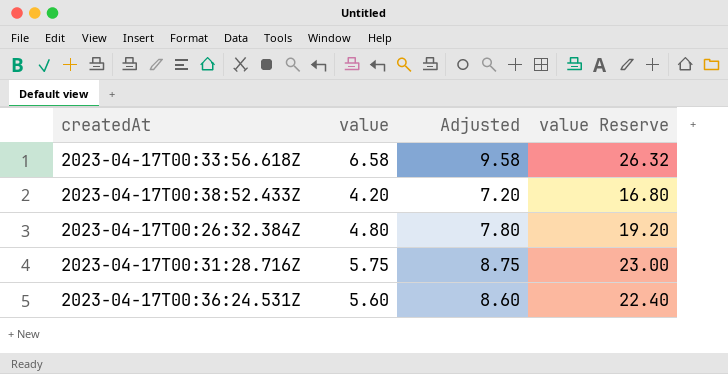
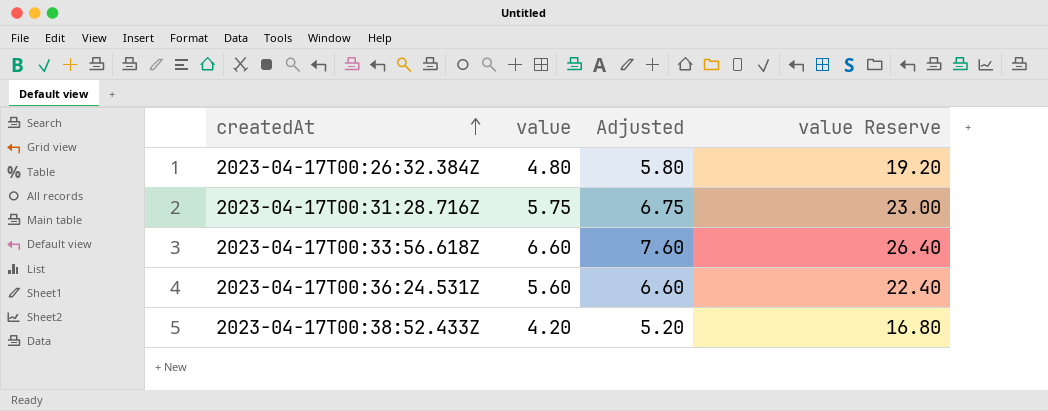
row order: none -> createdAt ascending
column Adjusted | formula: [value] + 3 -> [value] + 1
2023-04-17T00:33:56.618Z | value: 6.58 -> 6.60
2023-04-17T00:33:56.618Z | value Reserve: 26.32 -> 26.40

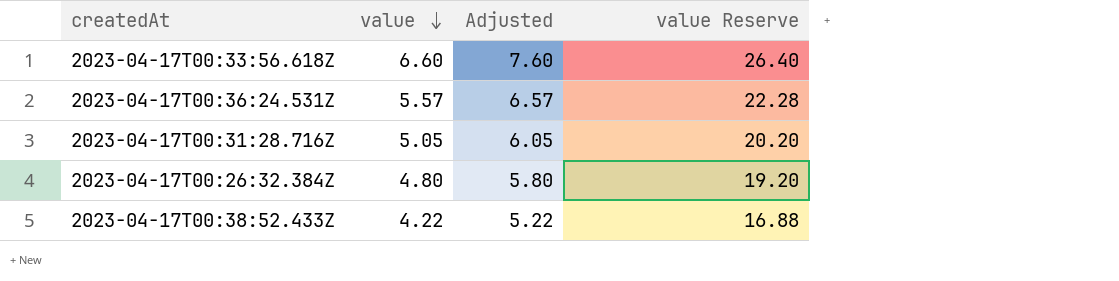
row order: createdAt ascending -> value descending
2023-04-17T00:36:24.531Z | value: 5.60 -> 5.57
2023-04-17T00:36:24.531Z | Adjusted: 6.60 -> 6.57
2023-04-17T00:36:24.531Z | value Reserve: 22.40 -> 22.28
2023-04-17T00:31:28.716Z | value: 5.75 -> 5.05
2023-04-17T00:31:28.716Z | Adjusted: 6.75 -> 6.05
2023-04-17T00:31:28.716Z | value Reserve: 23.00 -> 20.20
2023-04-17T00:38:52.433Z | value: 4.20 -> 4.22
2023-04-17T00:38:52.433Z | Adjusted: 5.20 -> 5.22
2023-04-17T00:38:52.433Z | value Reserve: 16.80 -> 16.88

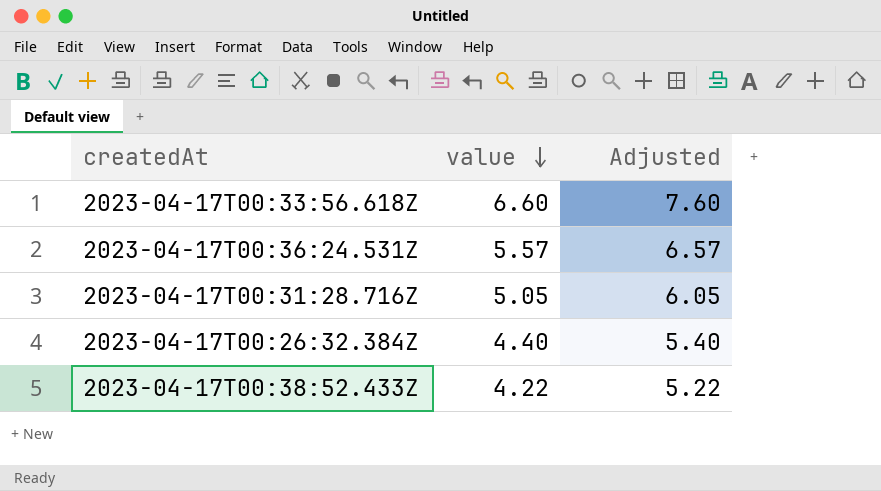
column value Reserve | formula: [value] * 4 -> none
2023-04-17T00:26:32.384Z | value: 4.80 -> 4.40
2023-04-17T00:26:32.384Z | Adjusted: 5.80 -> 5.40

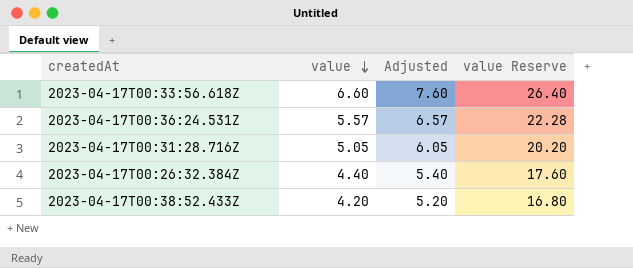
column value Reserve | formula: none -> [value] * 4
2023-04-17T00:38:52.433Z | value: 4.22 -> 4.20
2023-04-17T00:38:52.433Z | Adjusted: 5.22 -> 5.20

